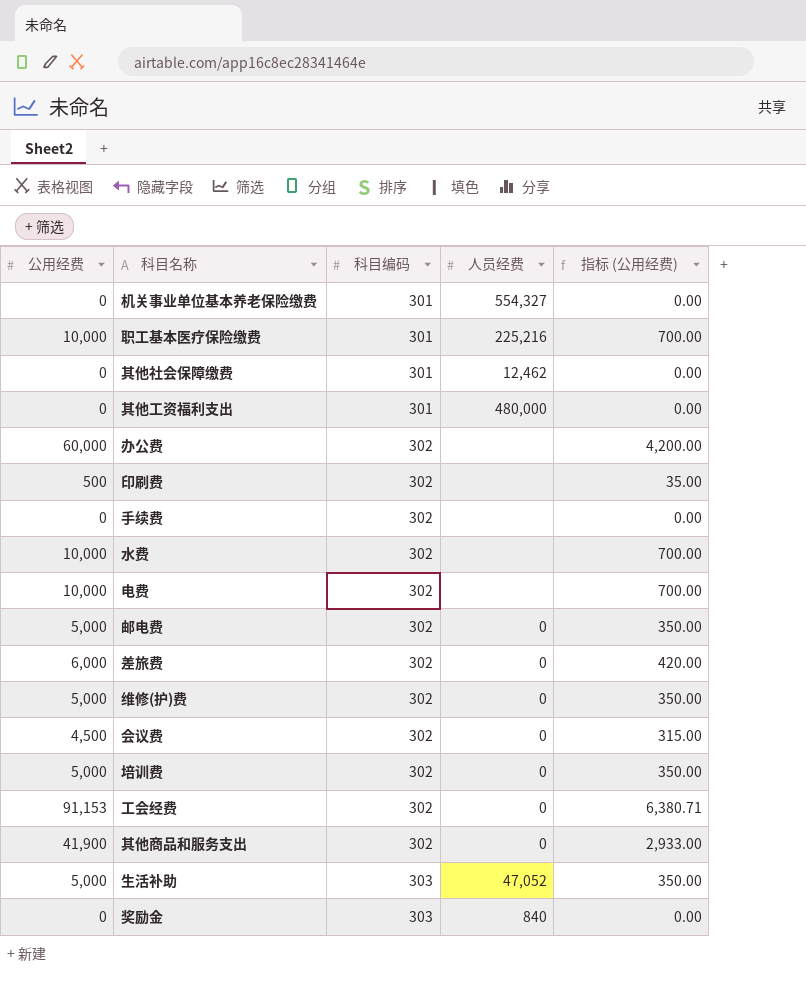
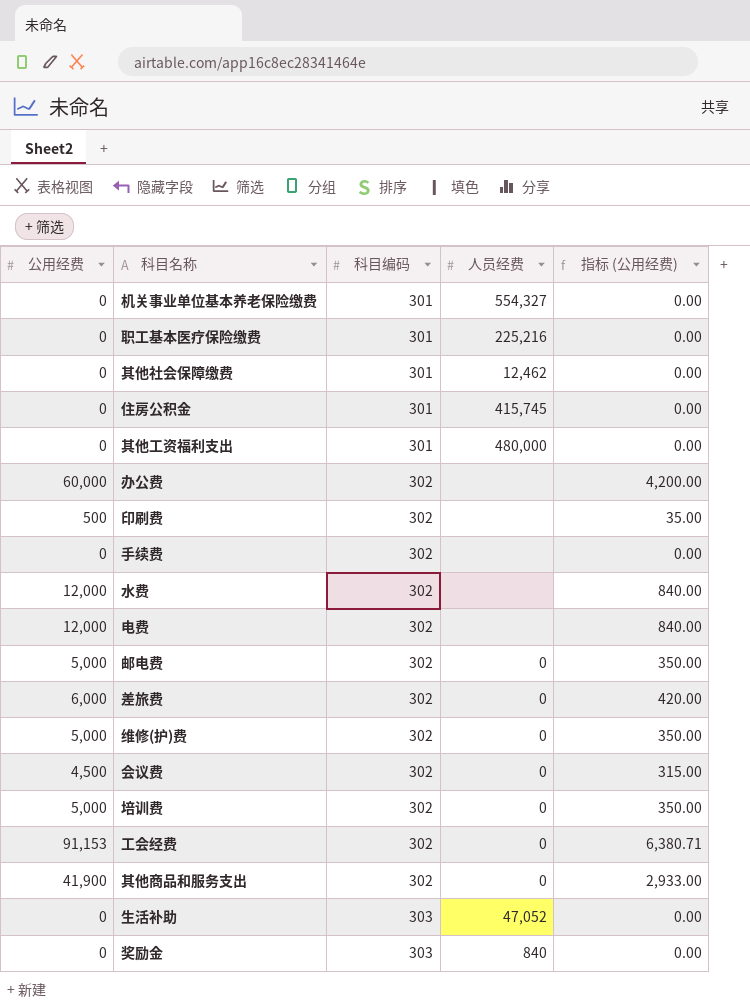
职工基本医疗保险缴费 | 公用经费: 10,000 -> 0
职工基本医疗保险缴费 | 指标 (公用经费): 700.00 -> 0.00
row 住房公积金: none -> 0 | 301 | 415,745 | 0.00
水费 | 公用经费: 10,000 -> 12,000
水费 | 指标 (公用经费): 700.00 -> 840.00
电费 | 公用经费: 10,000 -> 12,000
电费 | 指标 (公用经费): 700.00 -> 840.00
生活补助 | 公用经费: 5,000 -> 0
生活补助 | 指标 (公用经费): 350.00 -> 0.00

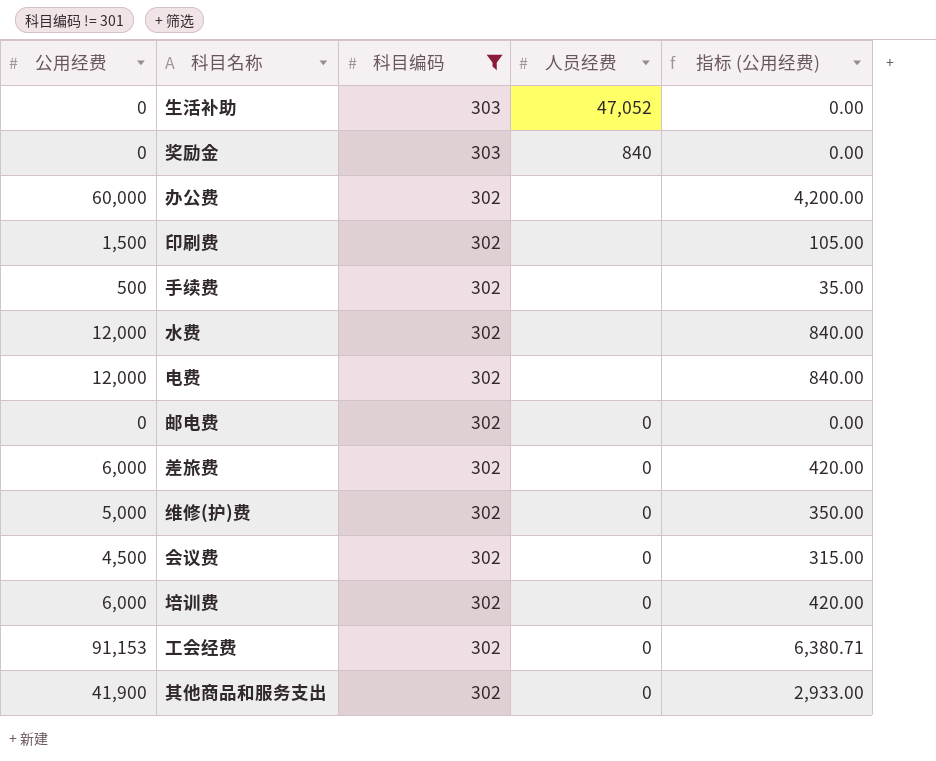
filter: none -> 科目编码 != 301
row order: 科目编码 ascending -> 科目编码 descending
印刷费 | 公用经费: 500 -> 1,500
印刷费 | 指标 (公用经费): 35.00 -> 105.00
手续费 | 公用经费: 0 -> 500
手续费 | 指标 (公用经费): 0.00 -> 35.00
邮电费 | 公用经费: 5,000 -> 0
邮电费 | 指标 (公用经费): 350.00 -> 0.00
培训费 | 公用经费: 5,000 -> 6,000
培训费 | 指标 (公用经费): 350.00 -> 420.00

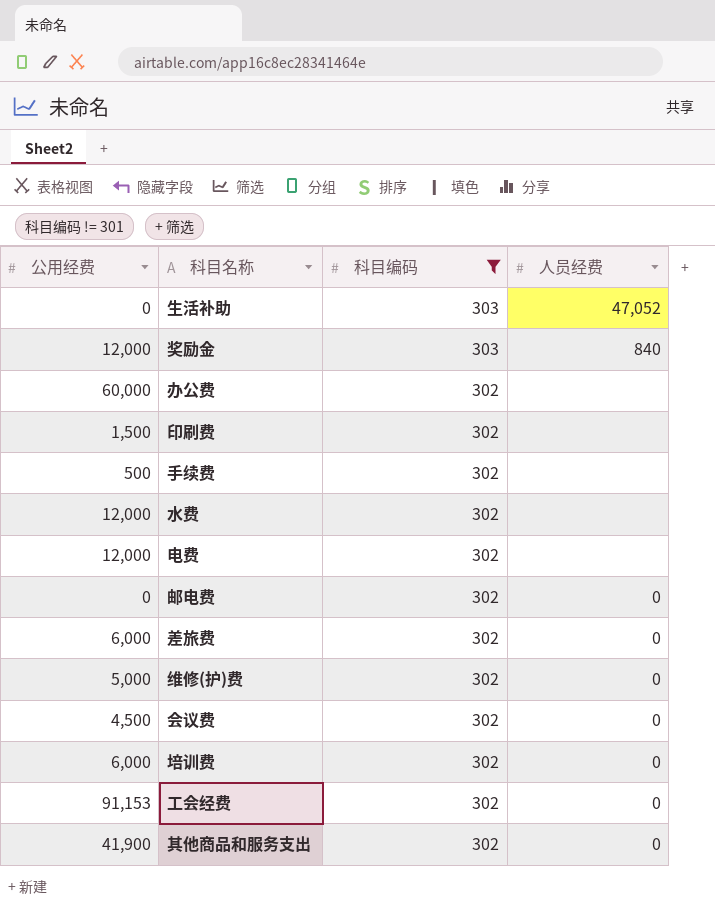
column 指标 (公用经费) | formula: [公用经费] * 0.07 -> none
奖励金 | 公用经费: 0 -> 12,000

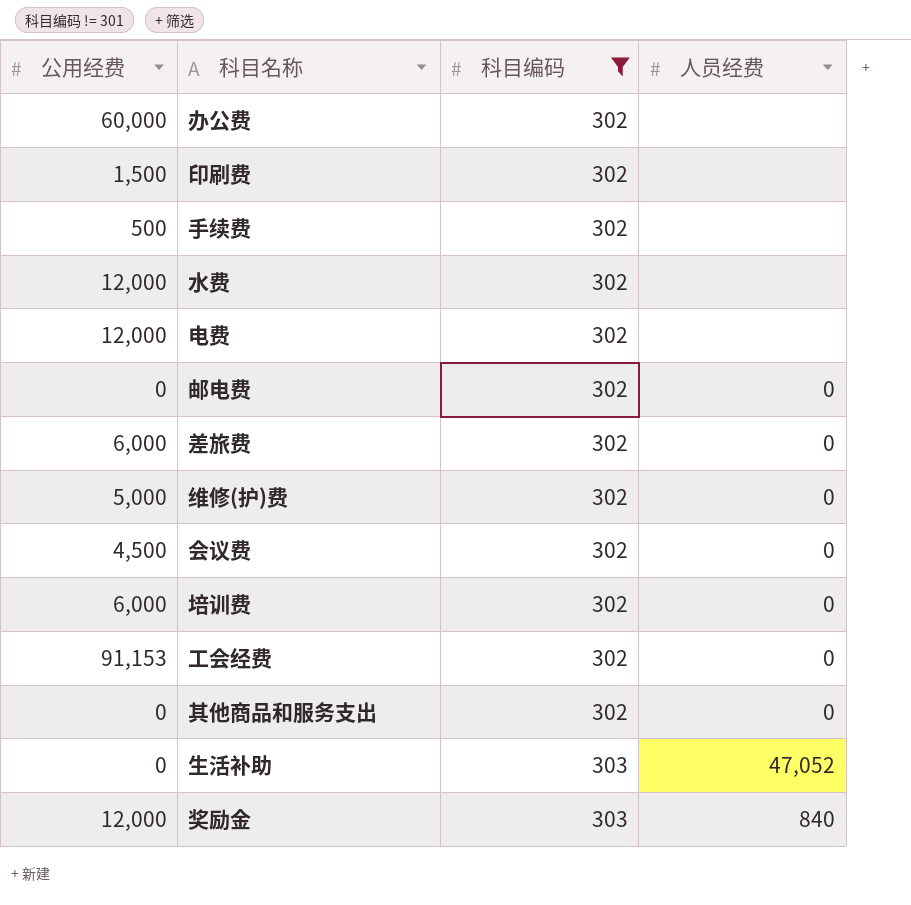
row order: 科目编码 descending -> 科目编码 ascending
其他商品和服务支出 | 公用经费: 41,900 -> 0

